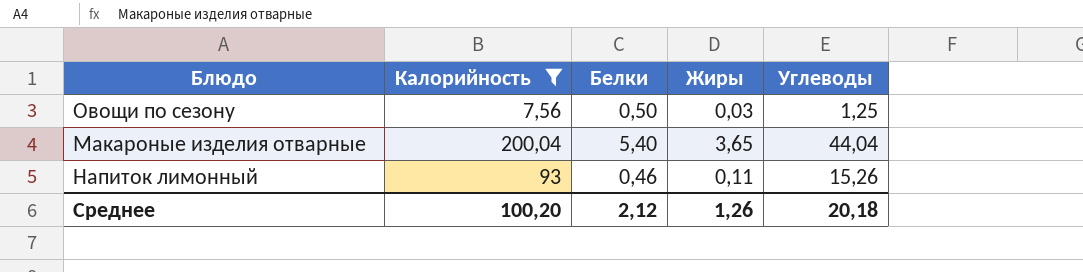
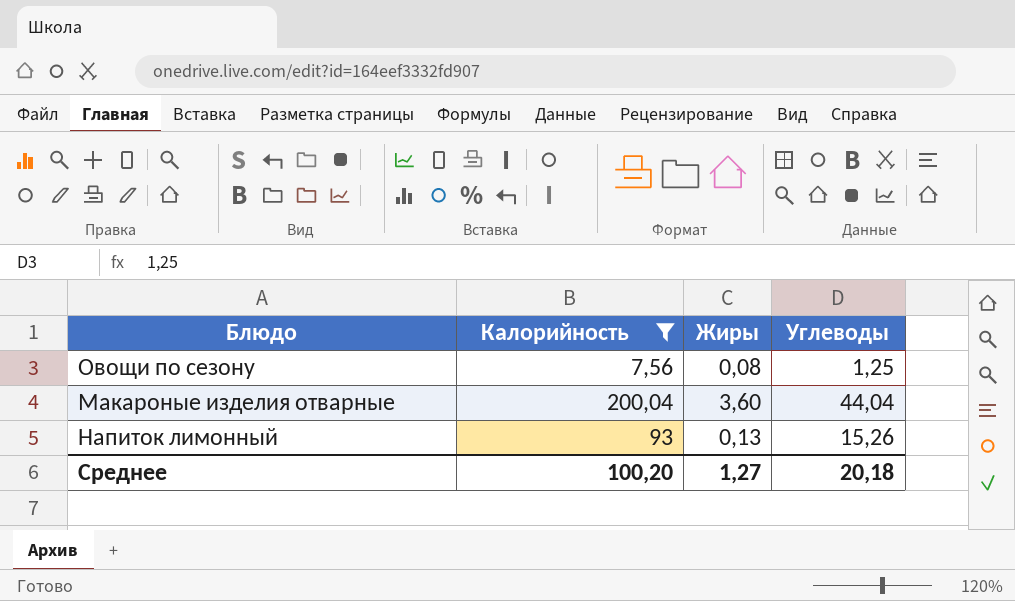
column Белки | position: 3 -> none
Овощи по сезону | Жиры: 0,03 -> 0,08
Макароные изделия отварные | Жиры: 3,65 -> 3,60
Напиток лимонный | Жиры: 0,11 -> 0,13
Среднее | Жиры: 1,26 -> 1,27

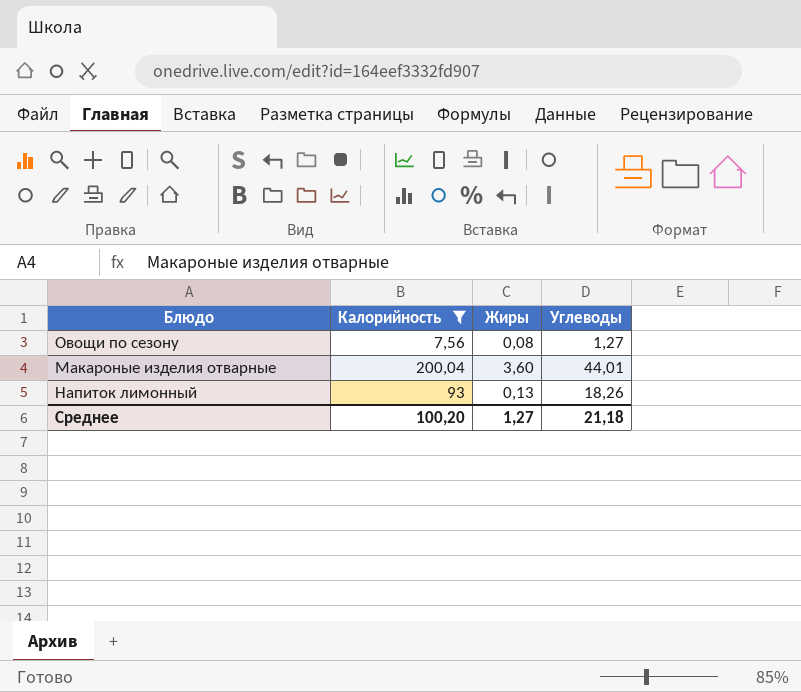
Овощи по сезону | Углеводы: 1,25 -> 1,27
Макароные изделия отварные | Углеводы: 44,04 -> 44,01
Напиток лимонный | Углеводы: 15,26 -> 18,26
Среднее | Углеводы: 20,18 -> 21,18

